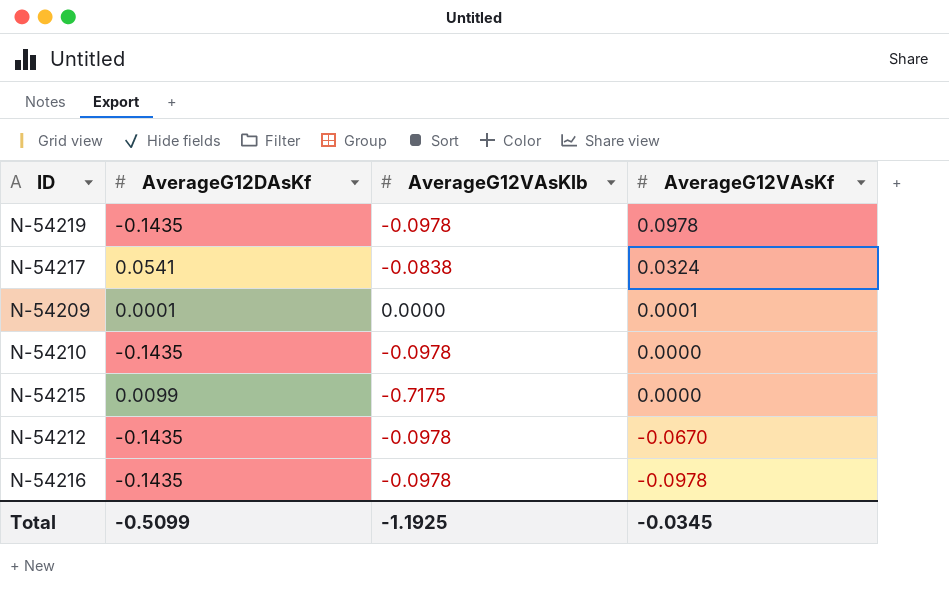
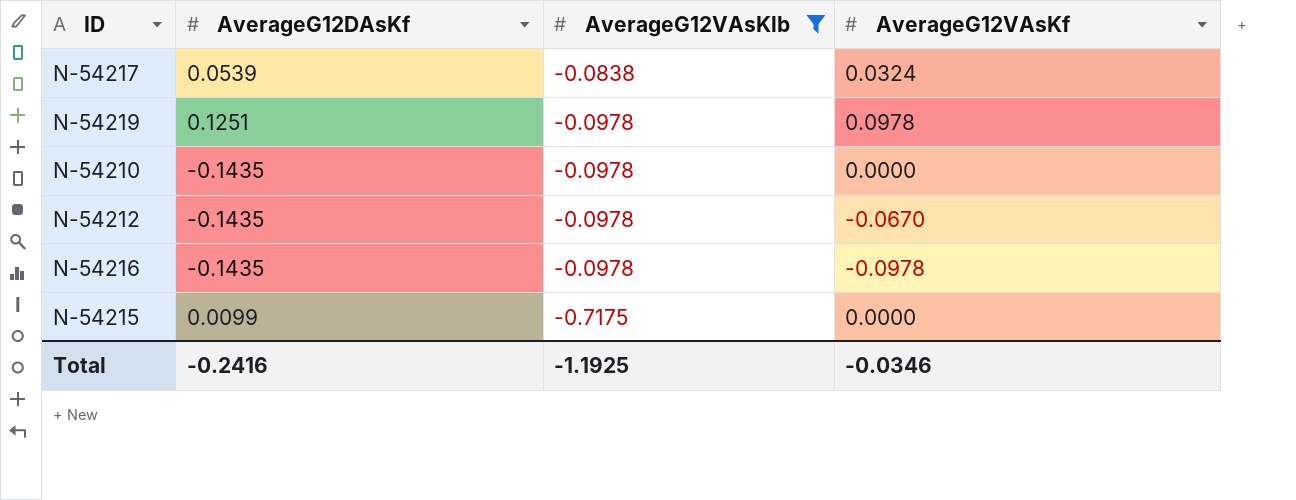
filter: none -> AverageG12VAsKlb != 0.0000
row order: AverageG12VAsKf descending -> AverageG12VAsKlb descending
N-54217 | AverageG12DAsKf: 0.0541 -> 0.0539
N-54219 | AverageG12DAsKf: -0.1435 -> 0.1251
Total | AverageG12DAsKf: -0.5099 -> -0.2416
Total | AverageG12VAsKf: -0.0345 -> -0.0346

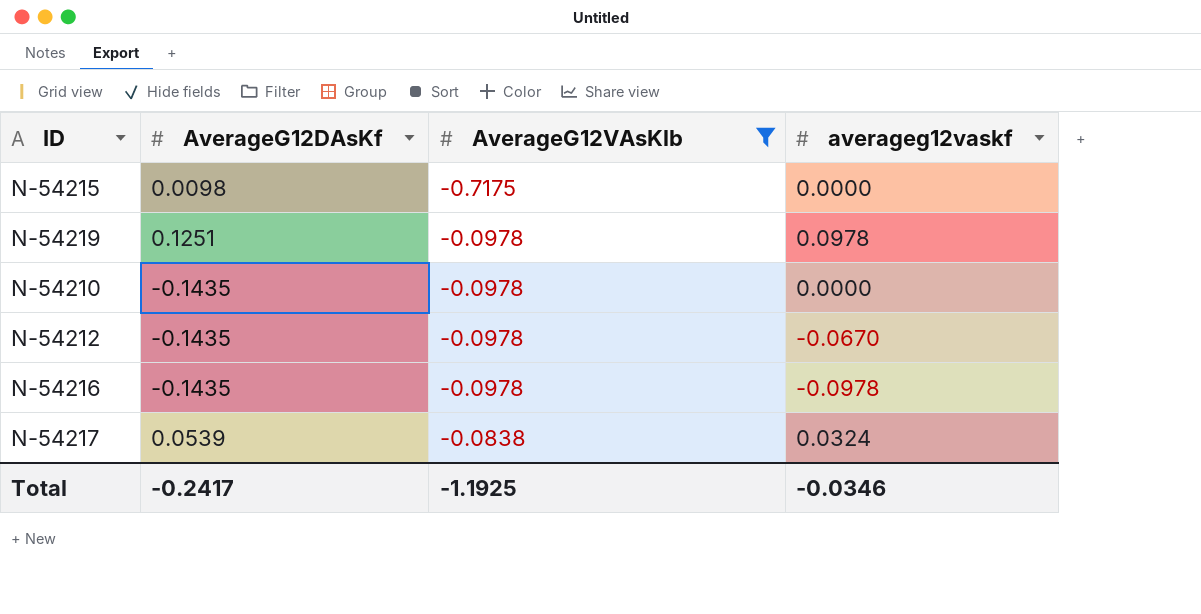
row order: AverageG12VAsKlb descending -> AverageG12VAsKlb ascending
column name: AverageG12VAsKf -> averageg12vaskf
N-54215 | AverageG12DAsKf: 0.0099 -> 0.0098
Total | AverageG12DAsKf: -0.2416 -> -0.2417

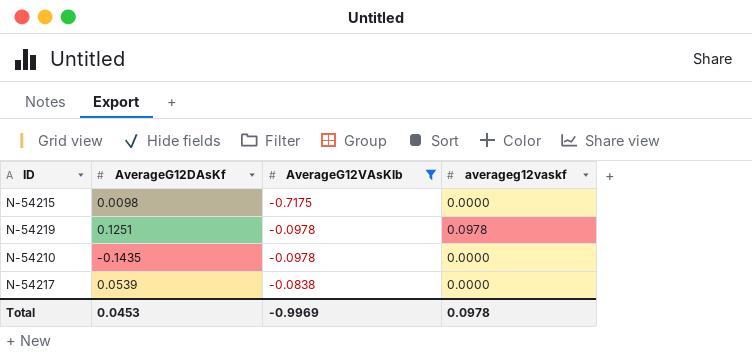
row N-54212: -0.1435 | -0.0978 | -0.0670 -> none
row N-54216: -0.1435 | -0.0978 | -0.0978 -> none
N-54217 | averageg12vaskf: 0.0324 -> 0.0000
Total | AverageG12DAsKf: -0.2417 -> 0.0453
Total | AverageG12VAsKlb: -1.1925 -> -0.9969
Total | averageg12vaskf: -0.0346 -> 0.0978

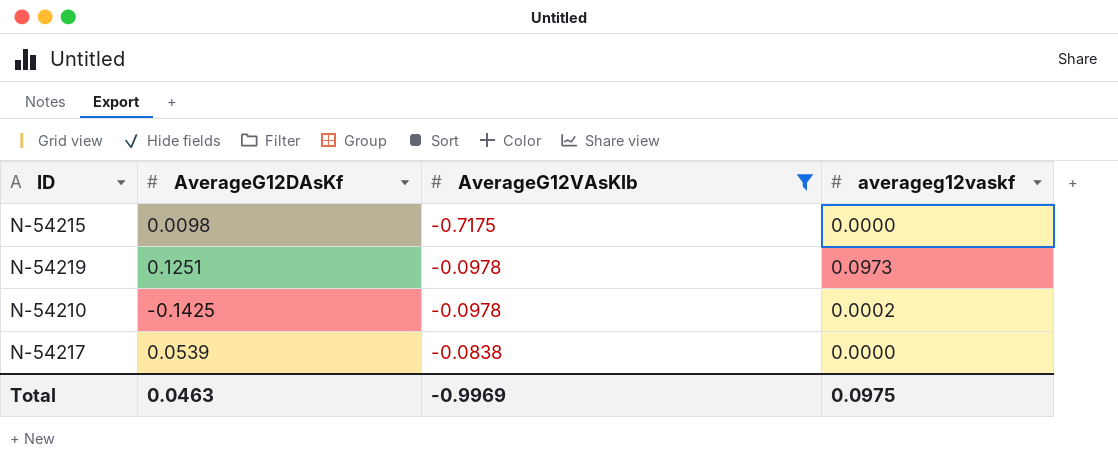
N-54219 | averageg12vaskf: 0.0978 -> 0.0973
N-54210 | AverageG12DAsKf: -0.1435 -> -0.1425
N-54210 | averageg12vaskf: 0.0000 -> 0.0002
Total | AverageG12DAsKf: 0.0453 -> 0.0463
Total | averageg12vaskf: 0.0978 -> 0.0975

